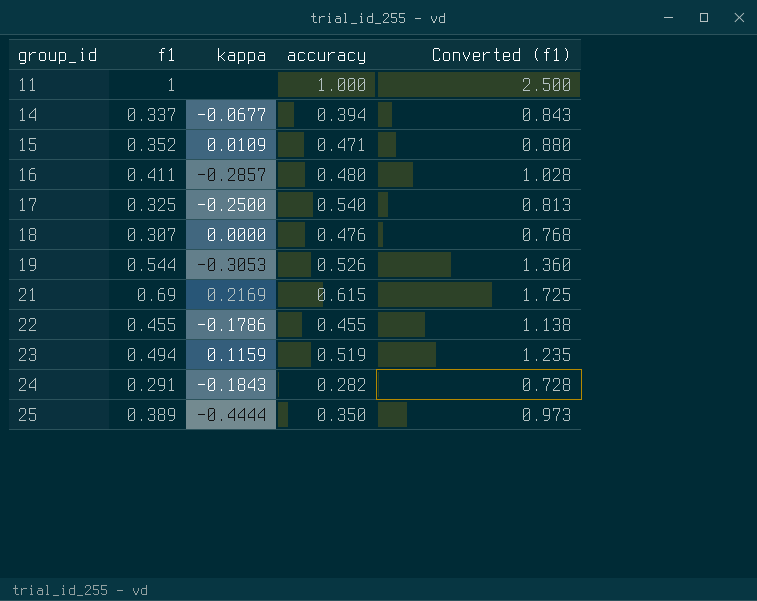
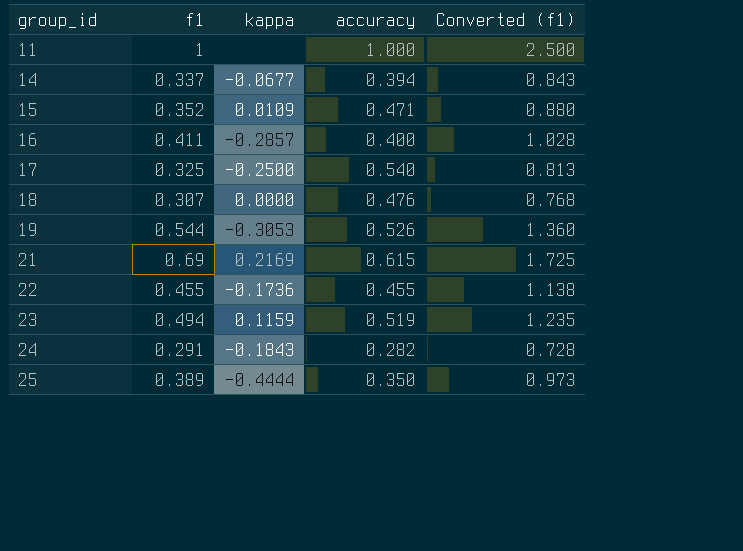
16 | accuracy: 0.480 -> 0.400
22 | kappa: -0.1786 -> -0.1736

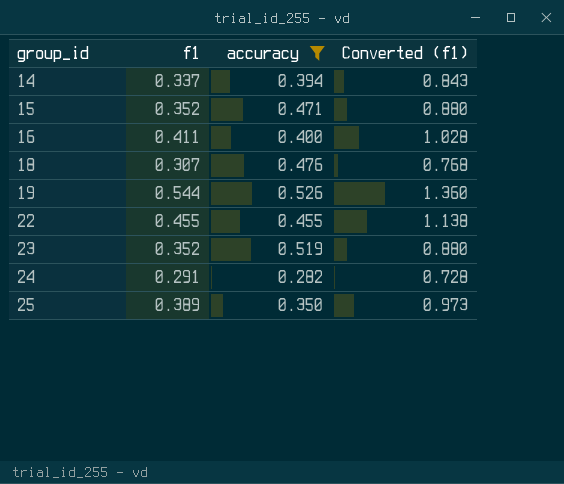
filter: none -> accuracy <= 0.526
column kappa | position: 3 -> none
23 | f1: 0.494 -> 0.352
23 | Converted (f1): 1.235 -> 0.880

